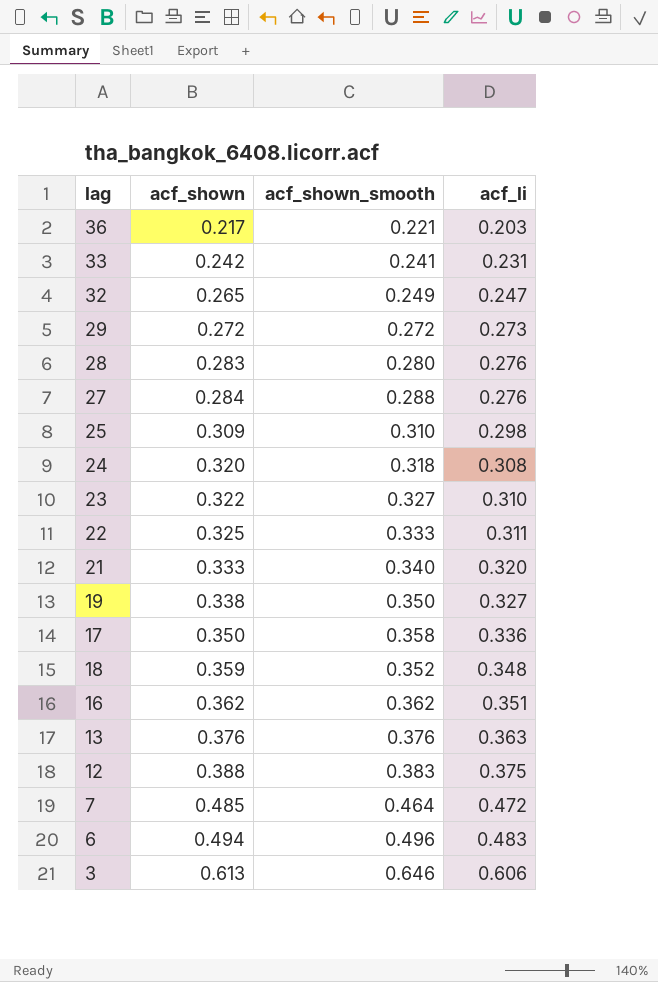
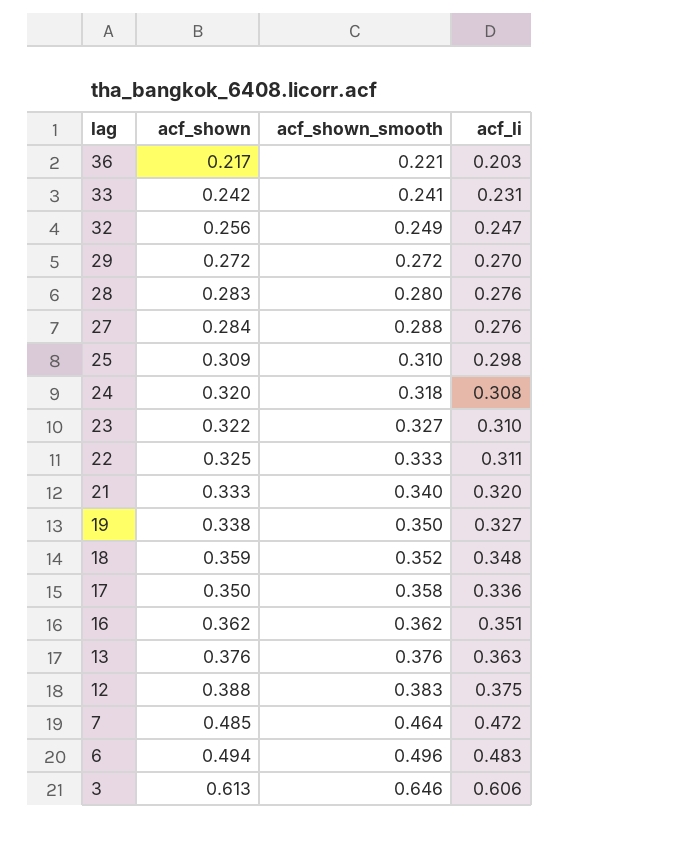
row order: acf_shown ascending -> lag descending
32 | acf_shown: 0.265 -> 0.256
29 | acf_li: 0.273 -> 0.270

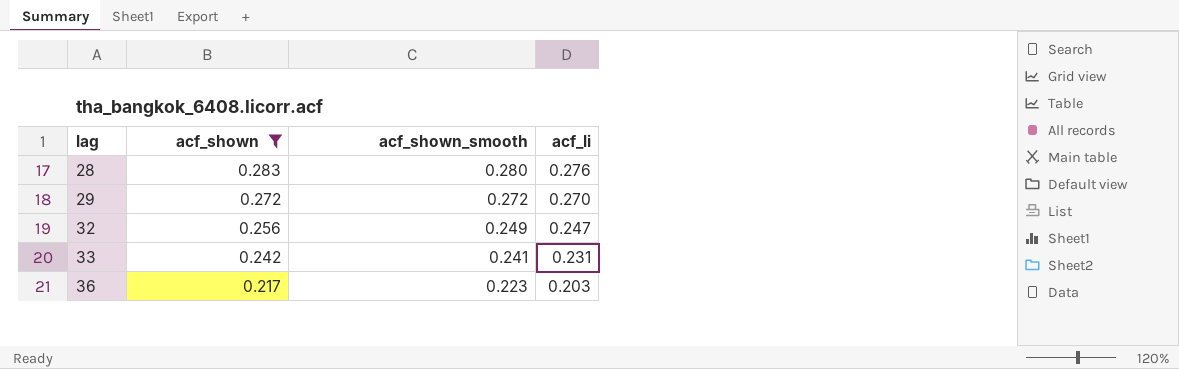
filter: none -> acf_shown <= 0.283
row order: lag descending -> lag ascending
36 | acf_shown_smooth: 0.221 -> 0.223

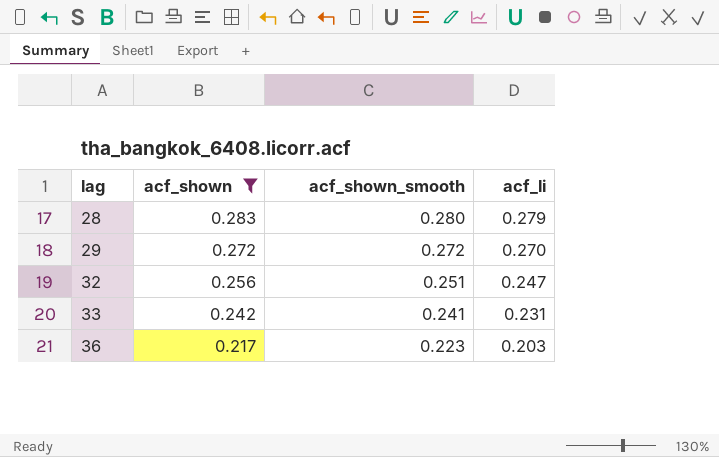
28 | acf_li: 0.276 -> 0.279
32 | acf_shown_smooth: 0.249 -> 0.251

